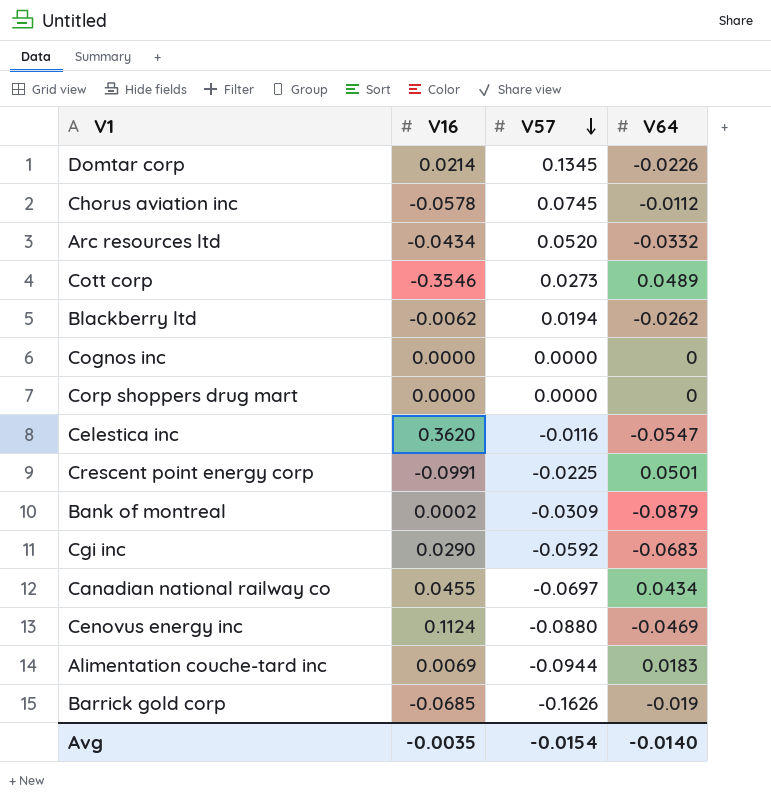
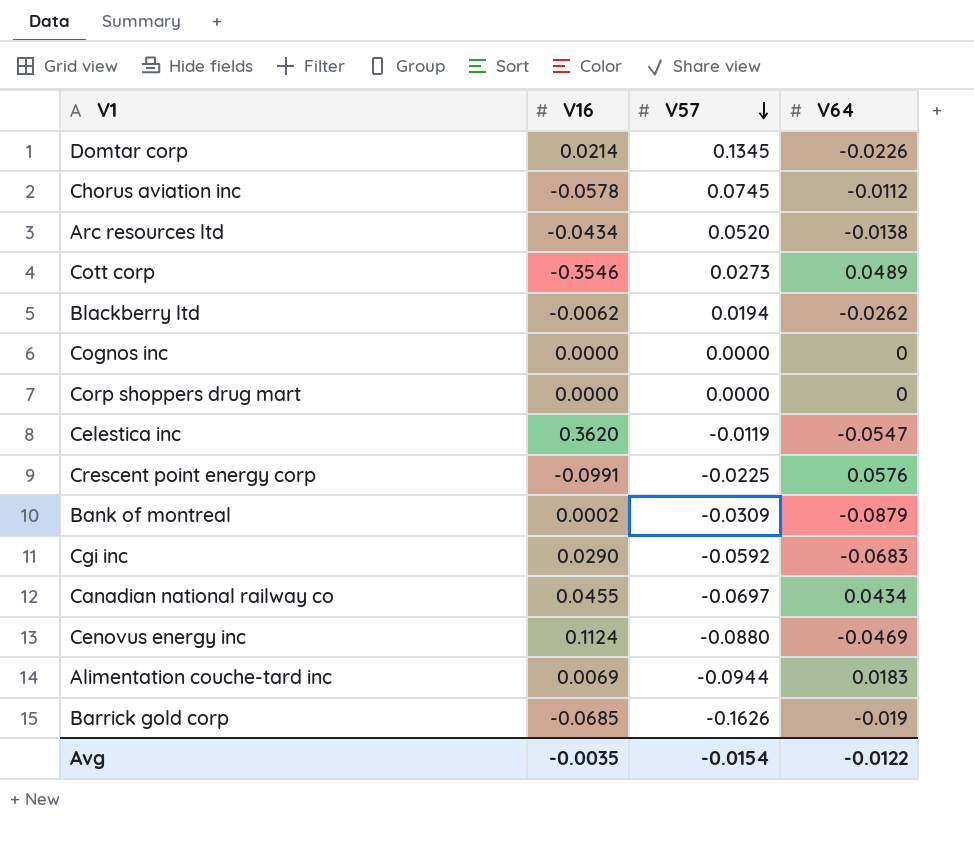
Arc resources ltd | V64: -0.0332 -> -0.0138
Celestica inc | V57: -0.0116 -> -0.0119
Crescent point energy corp | V64: 0.0501 -> 0.0576
Avg | V64: -0.0140 -> -0.0122

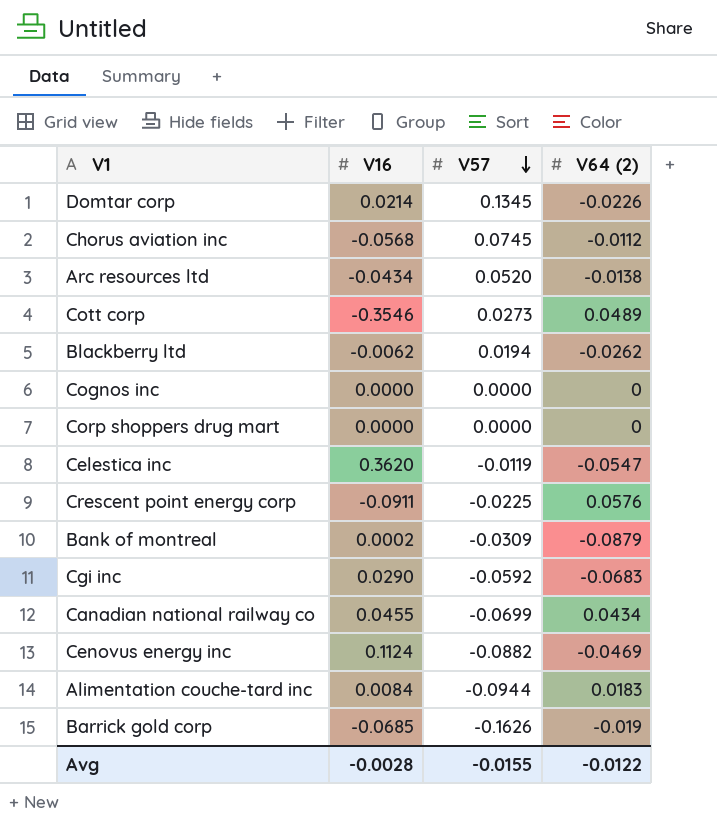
column name: V64 -> V64 (2)
Chorus aviation inc | V16: -0.0578 -> -0.0568
Crescent point energy corp | V16: -0.0991 -> -0.0911
Canadian national railway co | V57: -0.0697 -> -0.0699
Cenovus energy inc | V57: -0.0880 -> -0.0882
Alimentation couche-tard inc | V16: 0.0069 -> 0.0084
Avg | V16: -0.0035 -> -0.0028
Avg | V57: -0.0154 -> -0.0155

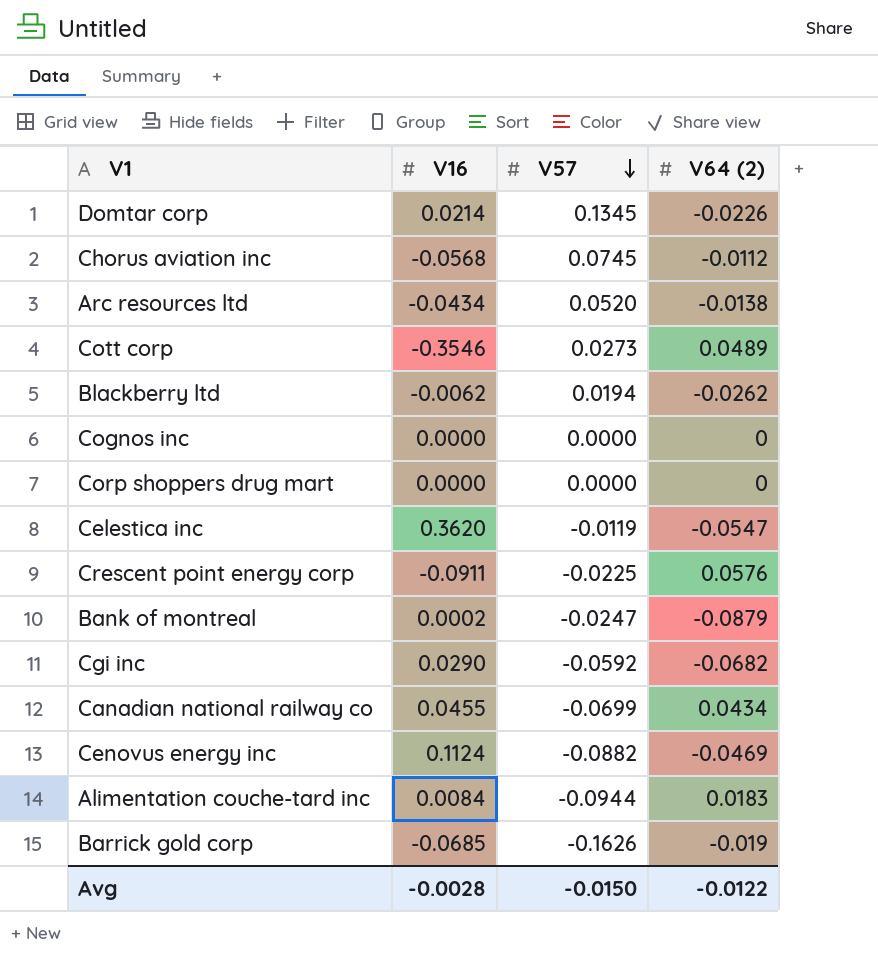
Bank of montreal | V57: -0.0309 -> -0.0247
Cgi inc | V64 (2): -0.0683 -> -0.0682
Avg | V57: -0.0155 -> -0.0150

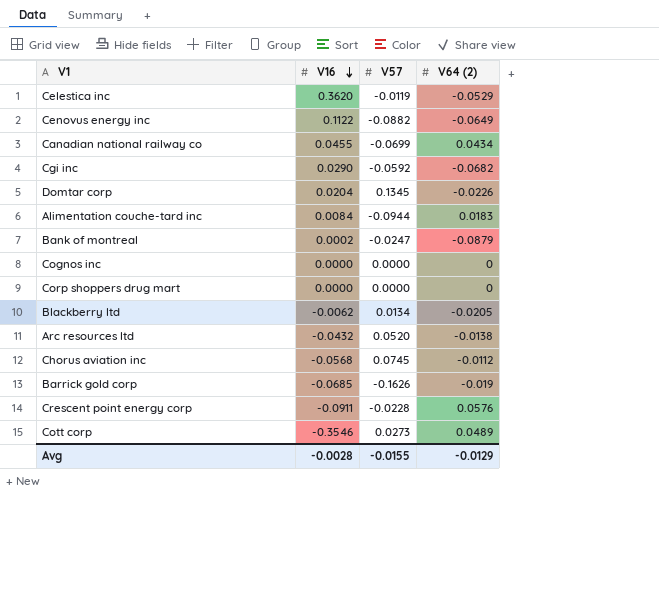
row order: V57 descending -> V16 descending
Celestica inc | V64 (2): -0.0547 -> -0.0529
Cenovus energy inc | V16: 0.1124 -> 0.1122
Cenovus energy inc | V64 (2): -0.0469 -> -0.0649
Domtar corp | V16: 0.0214 -> 0.0204
Blackberry ltd | V57: 0.0194 -> 0.0134
Blackberry ltd | V64 (2): -0.0262 -> -0.0205
Arc resources ltd | V16: -0.0434 -> -0.0432
Crescent point energy corp | V57: -0.0225 -> -0.0228
Avg | V57: -0.0150 -> -0.0155
Avg | V64 (2): -0.0122 -> -0.0129

